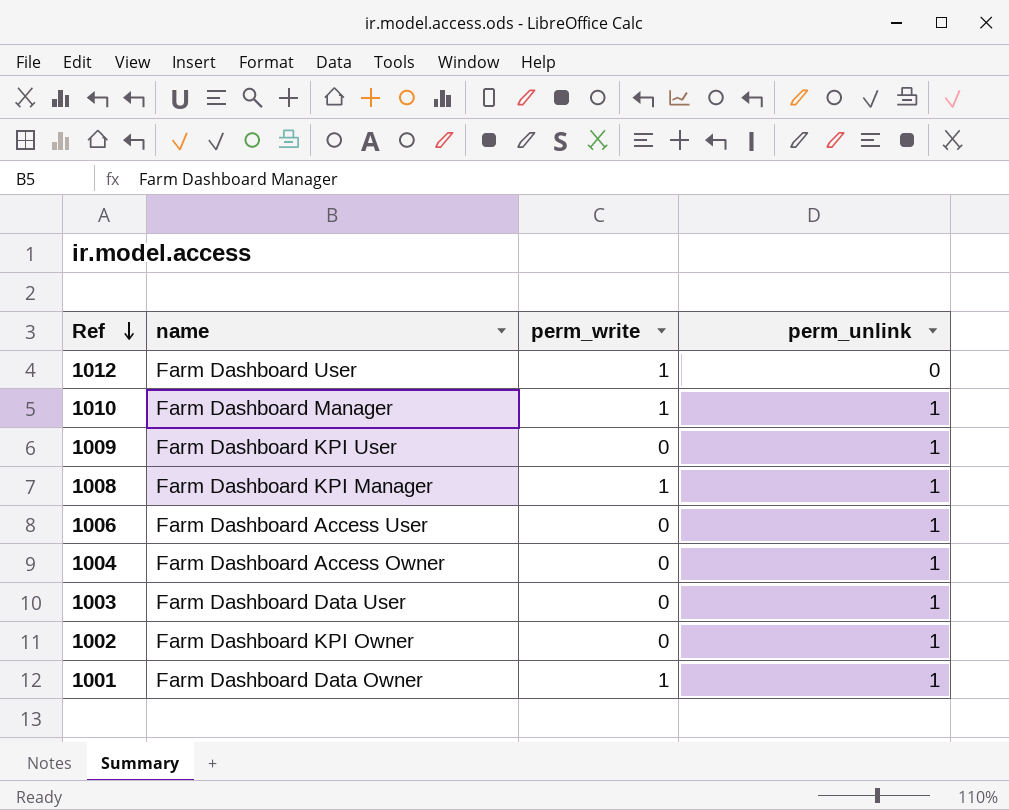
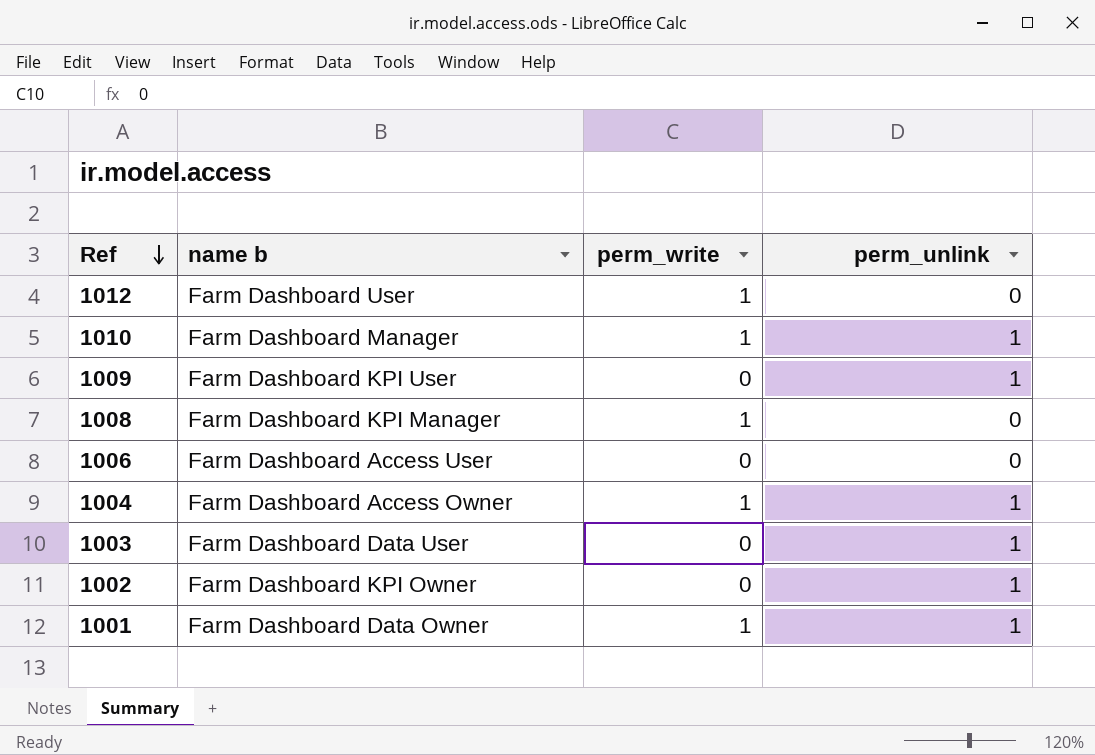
column name: name -> name b
1008 | perm_unlink: 1 -> 0
1006 | perm_unlink: 1 -> 0
1004 | perm_write: 0 -> 1

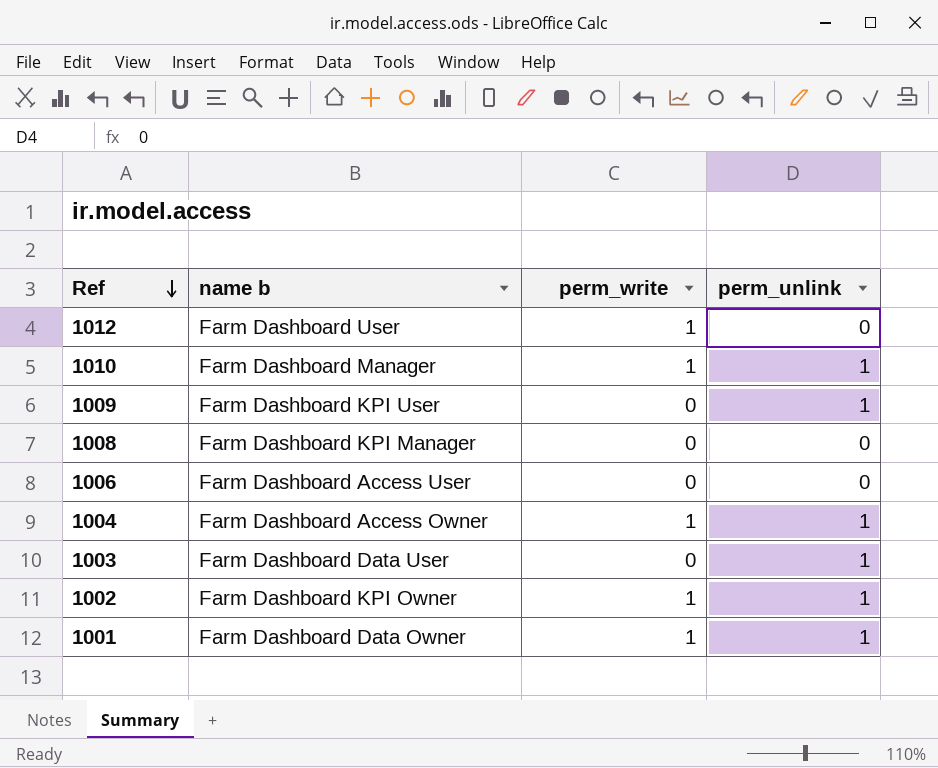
1008 | perm_write: 1 -> 0
1002 | perm_write: 0 -> 1

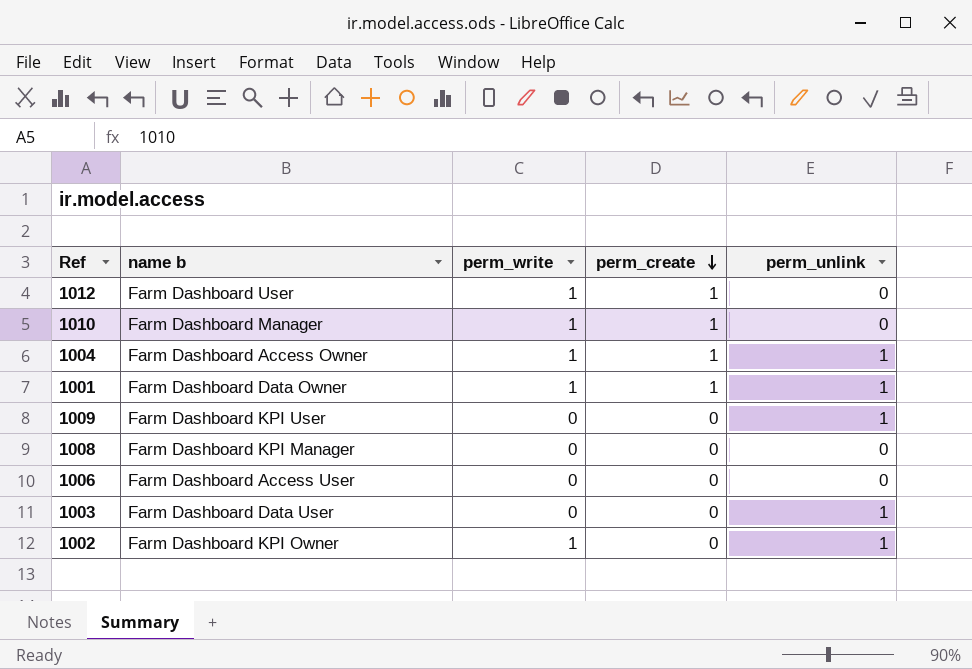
row order: Ref descending -> perm_create descending
column perm_create | position: none -> 4
1010 | perm_unlink: 1 -> 0

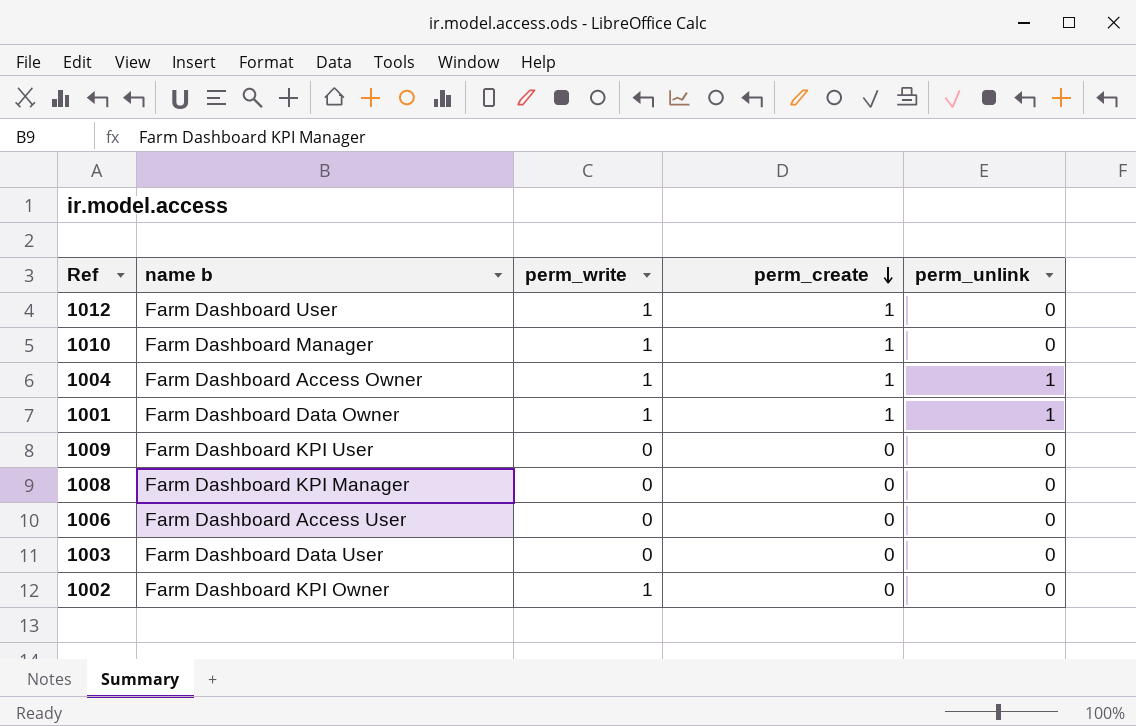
1009 | perm_unlink: 1 -> 0
1003 | perm_unlink: 1 -> 0
1002 | perm_unlink: 1 -> 0

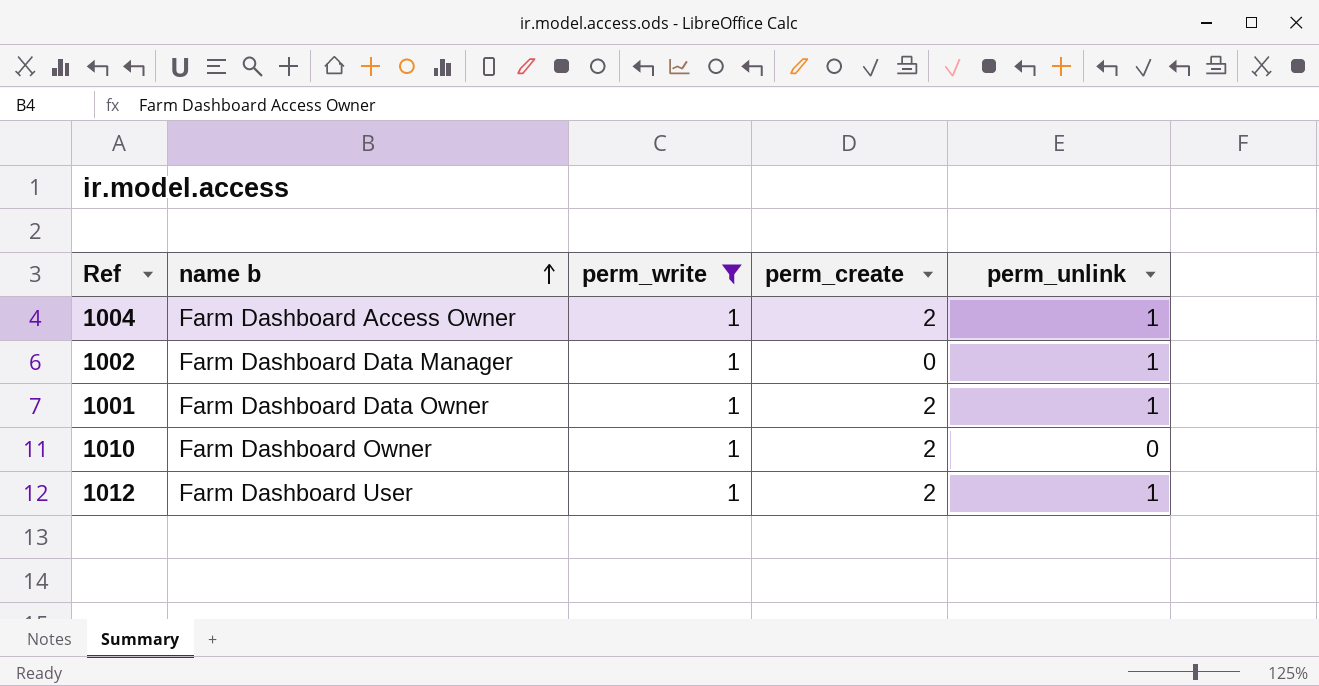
filter: none -> perm_write = 1
row order: perm_create descending -> name b ascending
1004 | perm_create: 1 -> 2
1002 | name b: Farm Dashboard KPI Owner -> Farm Dashboard Data Manager
1002 | perm_unlink: 0 -> 1
1001 | perm_create: 1 -> 2
1010 | name b: Farm Dashboard Manager -> Farm Dashboard Owner
1010 | perm_create: 1 -> 2
1012 | perm_create: 1 -> 2
1012 | perm_unlink: 0 -> 1

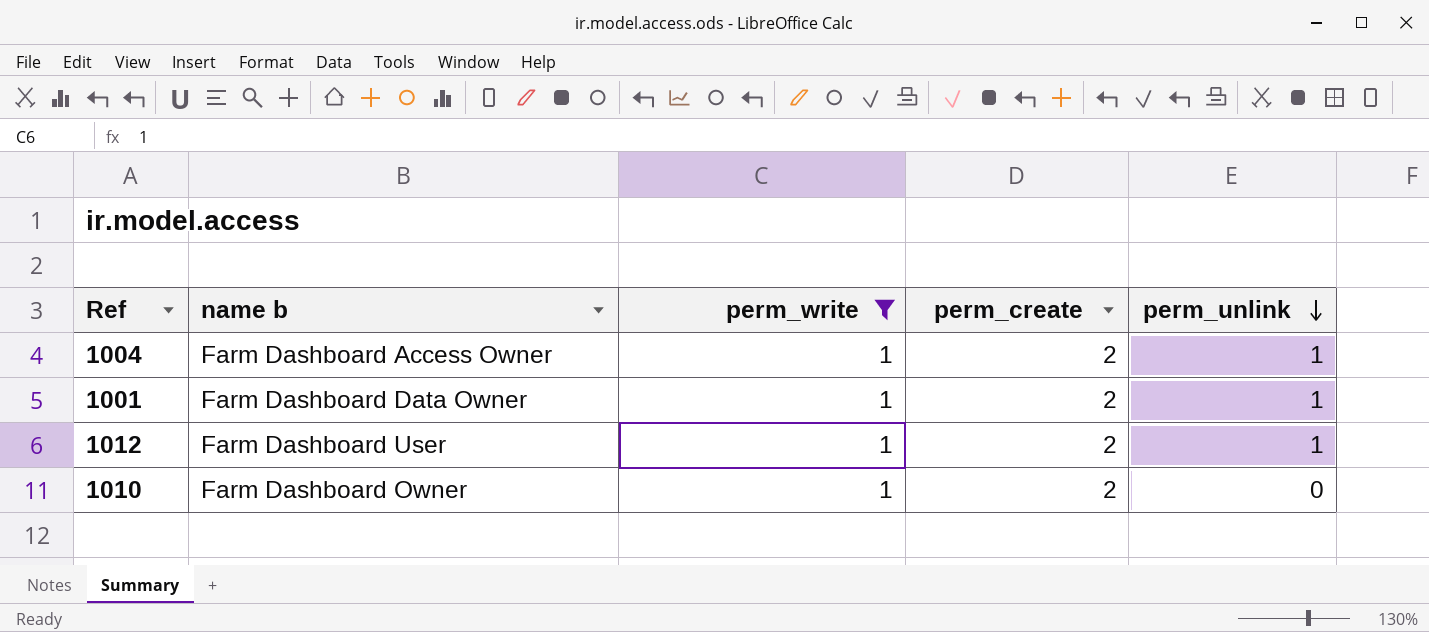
row order: name b ascending -> perm_unlink descending
row 1002: Farm Dashboard Data Manager | 1 | 0 | 1 -> none

